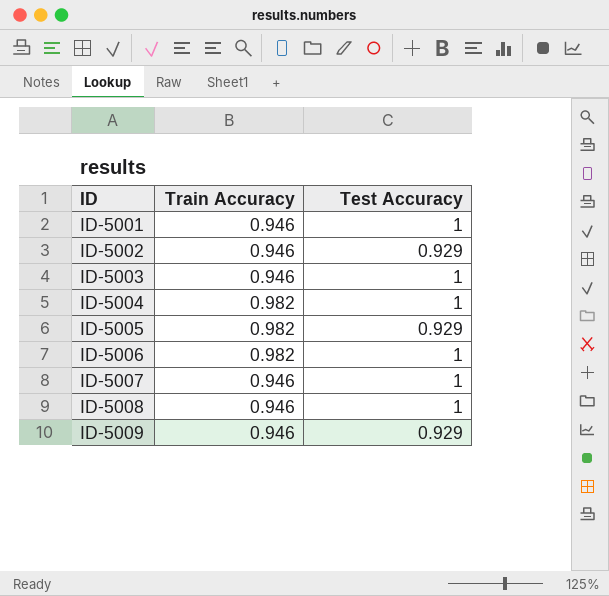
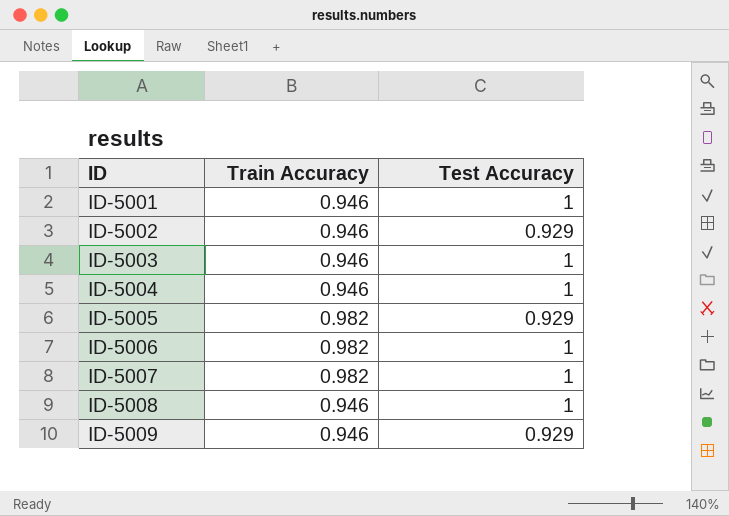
ID-5004 | Train Accuracy: 0.982 -> 0.946
ID-5007 | Train Accuracy: 0.946 -> 0.982

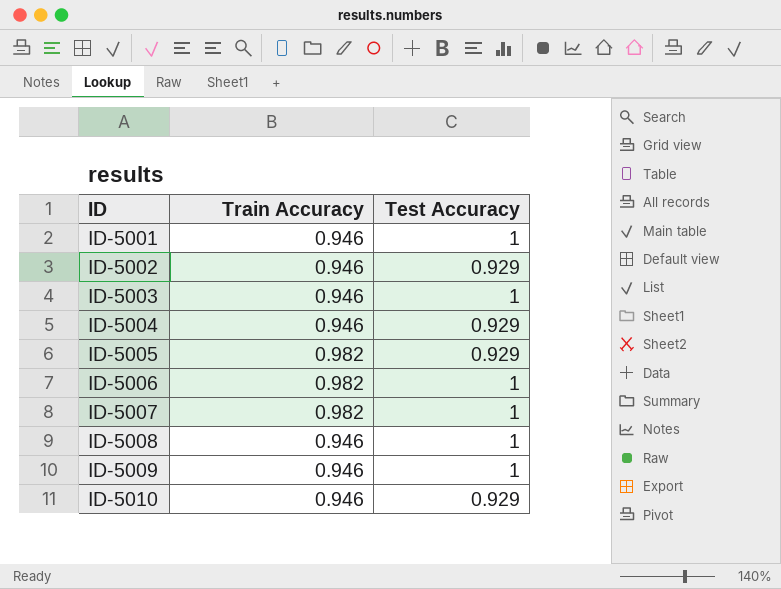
ID-5004 | Test Accuracy: 1 -> 0.929
ID-5009 | Test Accuracy: 0.929 -> 1
row ID-5010: none -> 0.946 | 0.929

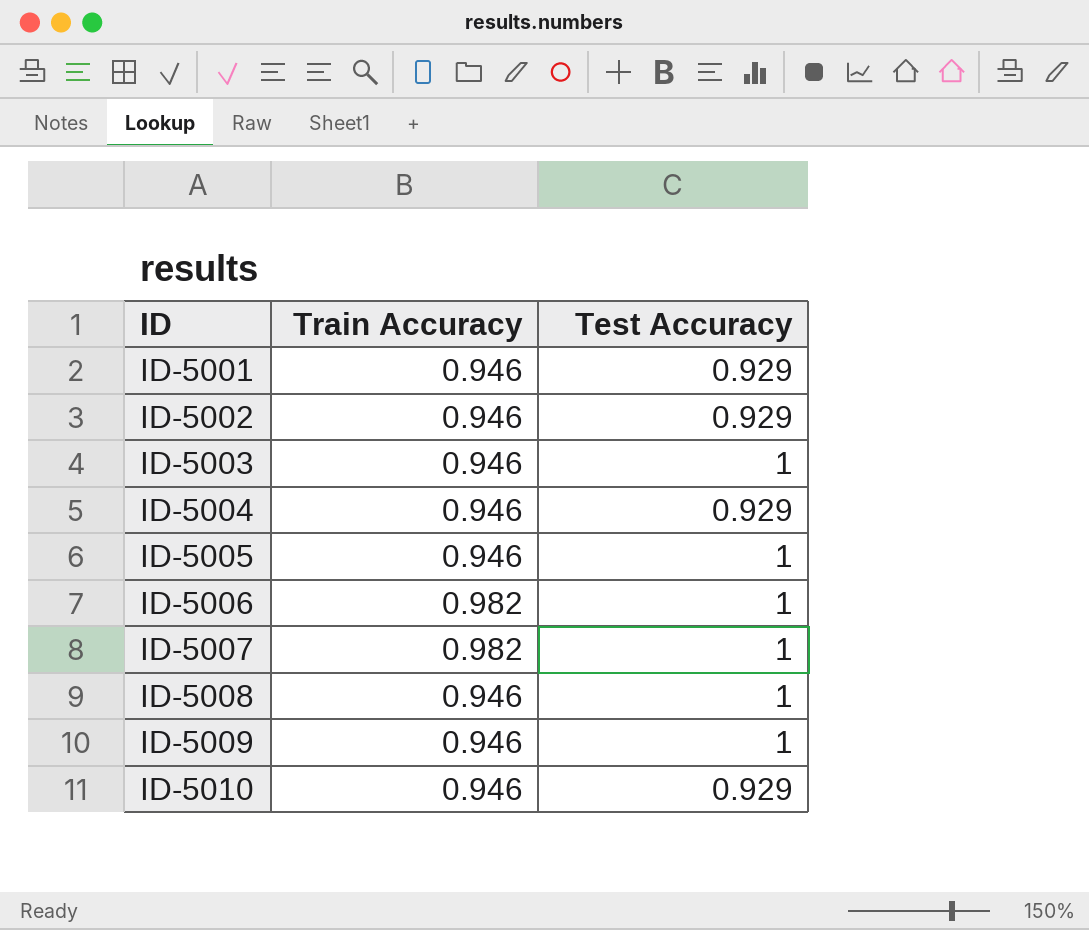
ID-5001 | Test Accuracy: 1 -> 0.929
ID-5005 | Train Accuracy: 0.982 -> 0.946
ID-5005 | Test Accuracy: 0.929 -> 1

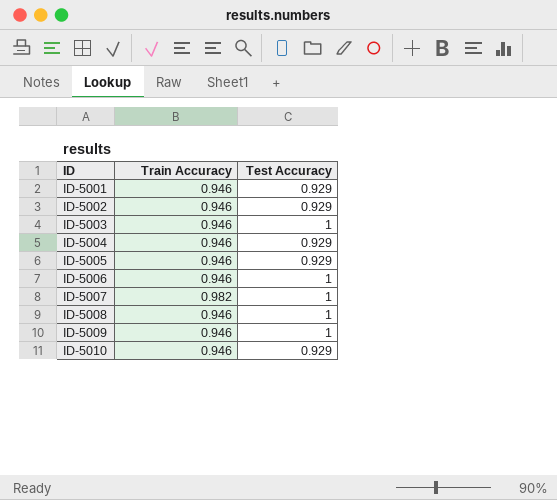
ID-5005 | Test Accuracy: 1 -> 0.929
ID-5006 | Train Accuracy: 0.982 -> 0.946

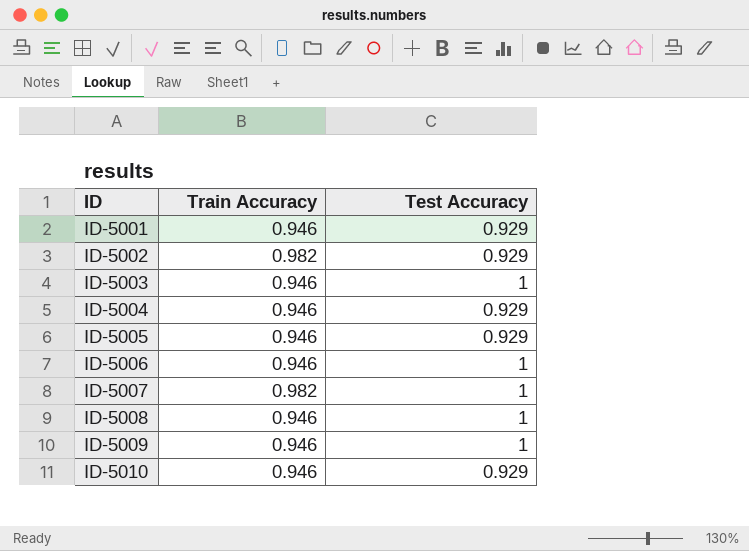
ID-5002 | Train Accuracy: 0.946 -> 0.982

